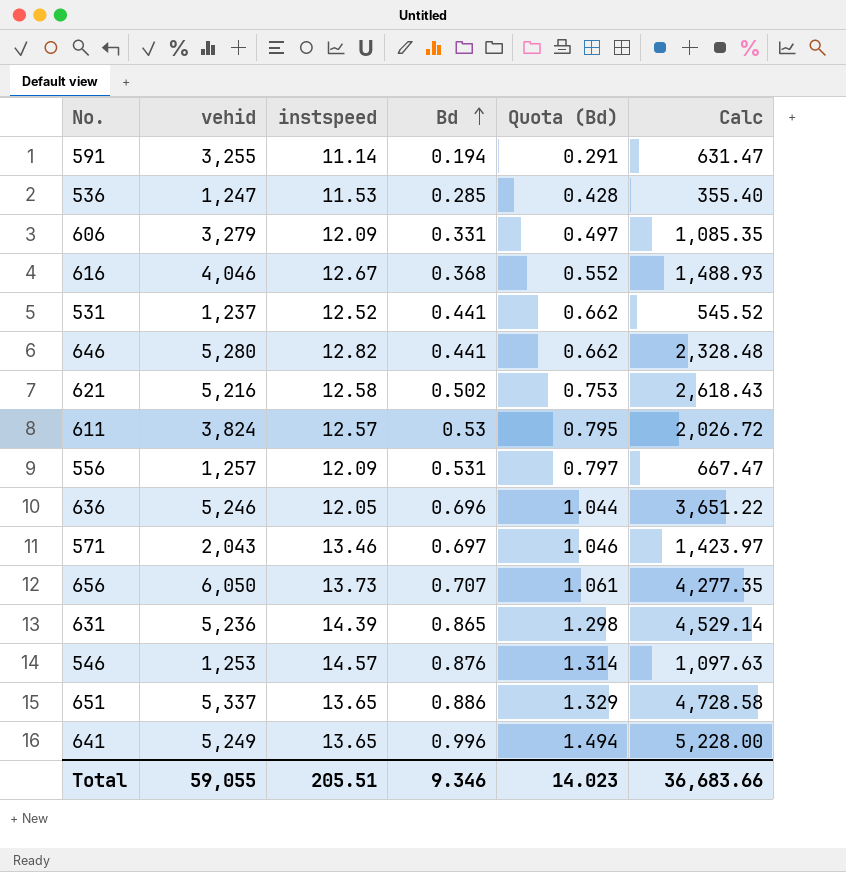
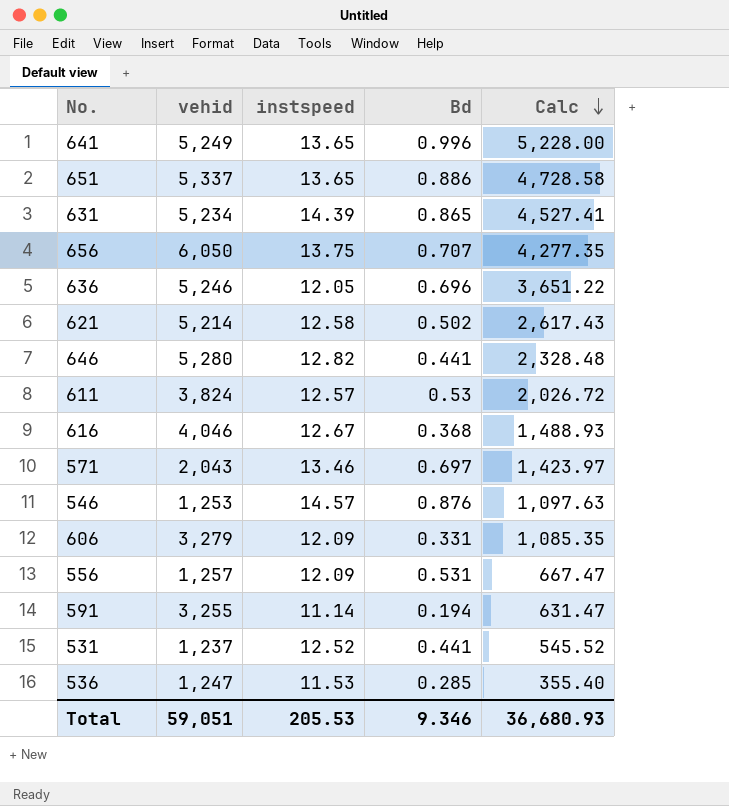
row order: Bd ascending -> Calc descending
column Quota (Bd) | formula: [Bd] * 1.5 -> none
631 | vehid: 5,236 -> 5,234
631 | Calc: 4,529.14 -> 4,527.41
656 | instspeed: 13.73 -> 13.75
621 | vehid: 5,216 -> 5,214
621 | Calc: 2,618.43 -> 2,617.43
Total | vehid: 59,055 -> 59,051
Total | instspeed: 205.51 -> 205.53
Total | Calc: 36,683.66 -> 36,680.93

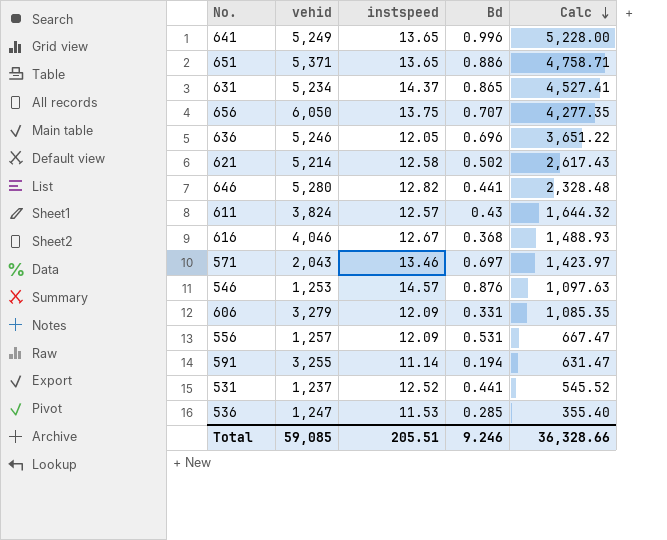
651 | vehid: 5,337 -> 5,371
651 | Calc: 4,728.58 -> 4,758.71
631 | instspeed: 14.39 -> 14.37
611 | Bd: 0.53 -> 0.43
611 | Calc: 2,026.72 -> 1,644.32
Total | vehid: 59,051 -> 59,085
Total | instspeed: 205.53 -> 205.51
Total | Bd: 9.346 -> 9.246
Total | Calc: 36,680.93 -> 36,328.66

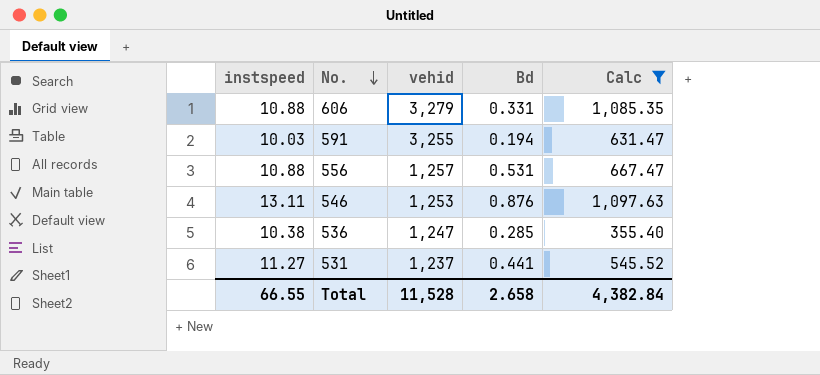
filter: none -> Calc <= 1,097.63
row order: Calc descending -> No. descending
column instspeed | position: 3 -> 1
606 | instspeed: 12.09 -> 10.88
591 | instspeed: 11.14 -> 10.03
556 | instspeed: 12.09 -> 10.88
546 | instspeed: 14.57 -> 13.11
536 | instspeed: 11.53 -> 10.38
531 | instspeed: 12.52 -> 11.27
Total | instspeed: 205.51 -> 66.55
Total | vehid: 59,085 -> 11,528
Total | Bd: 9.246 -> 2.658
Total | Calc: 36,328.66 -> 4,382.84

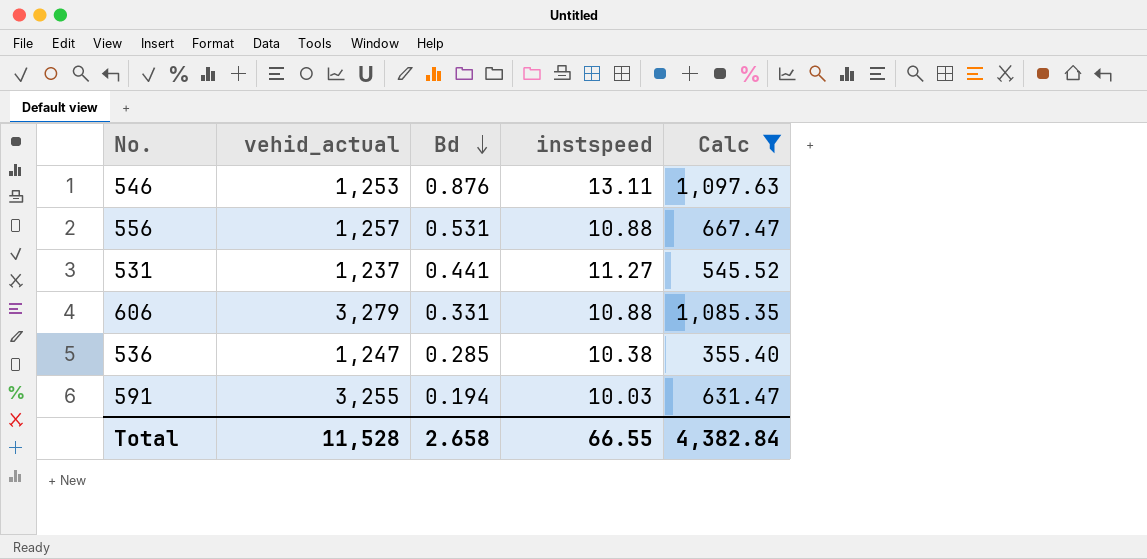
row order: No. descending -> Bd descending
column name: vehid -> vehid_actual
column instspeed | position: 1 -> 4

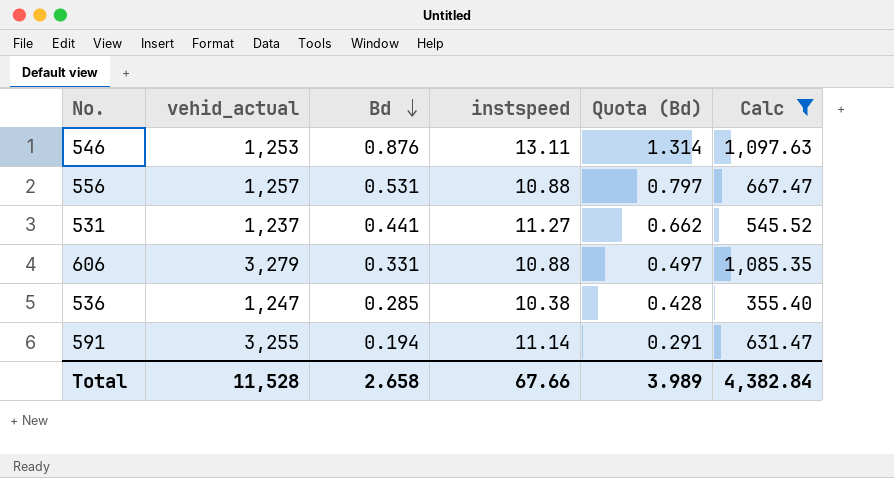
column Quota (Bd) | formula: none -> [Bd] * 1.5
591 | instspeed: 10.03 -> 11.14
Total | instspeed: 66.55 -> 67.66

